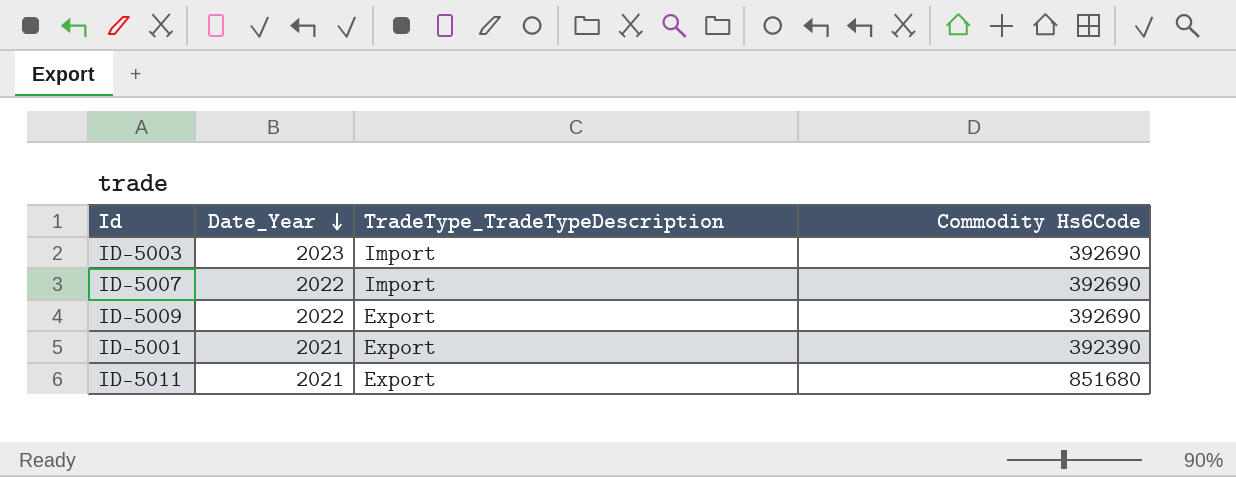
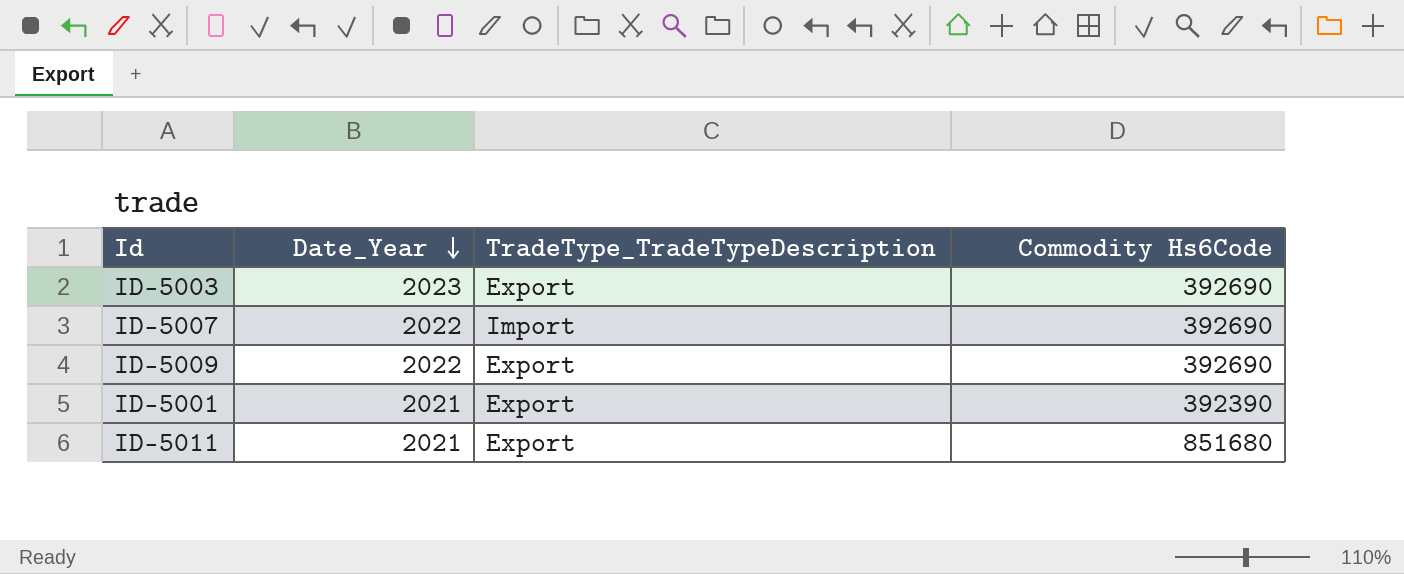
ID-5003 | TradeType_TradeTypeDescription: Import -> Export

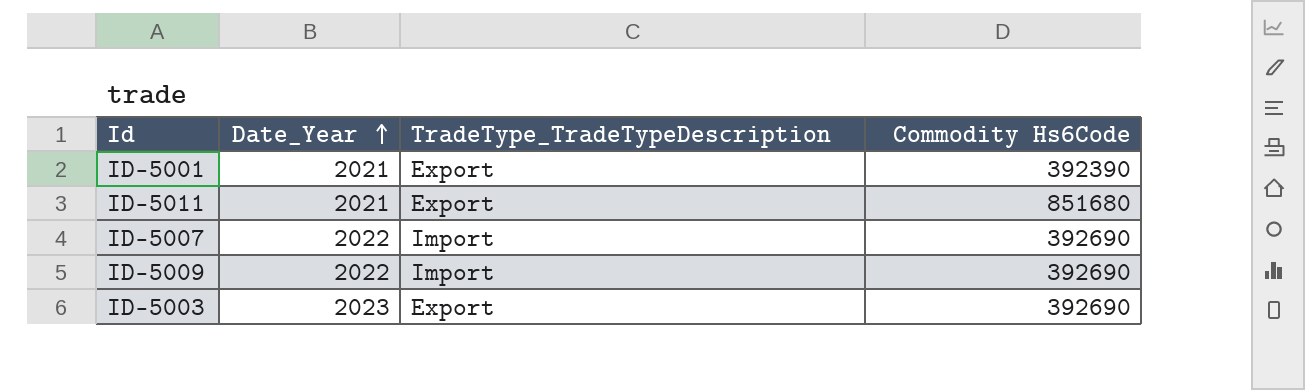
row order: Date_Year descending -> Date_Year ascending
ID-5009 | TradeType_TradeTypeDescription: Export -> Import

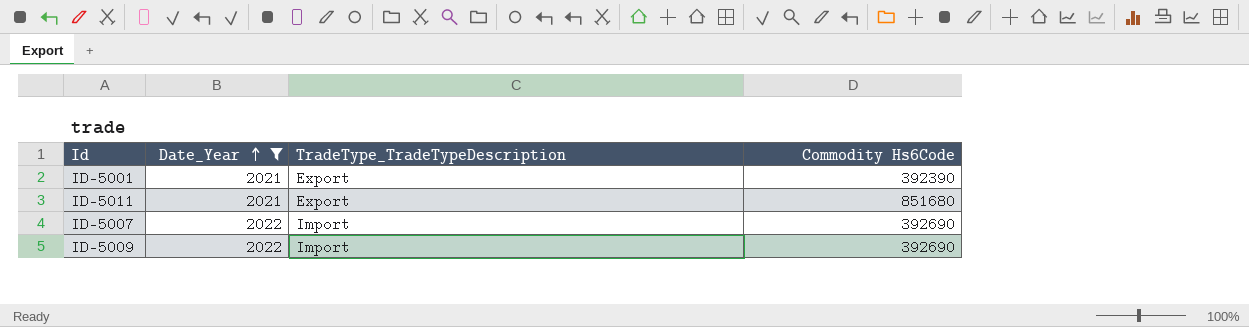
filter: none -> Date_Year != 2023

